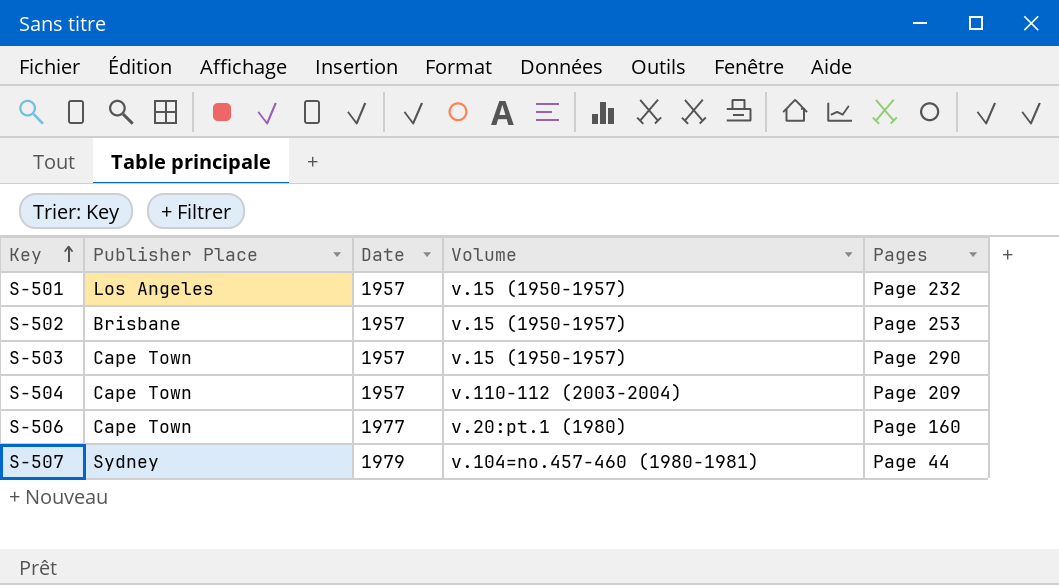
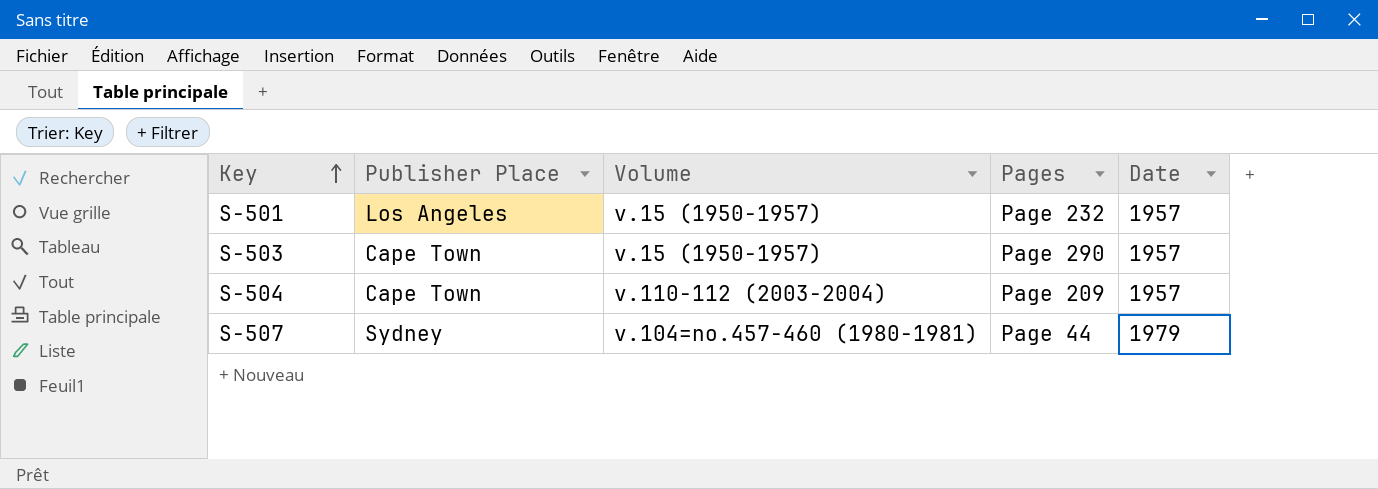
column Date | position: 3 -> 5
row S-502: Brisbane | 1957 | v.15 (1950-1957) | Page 253 -> none
row S-506: Cape Town | 1977 | v.20:pt.1 (1980) | Page 160 -> none

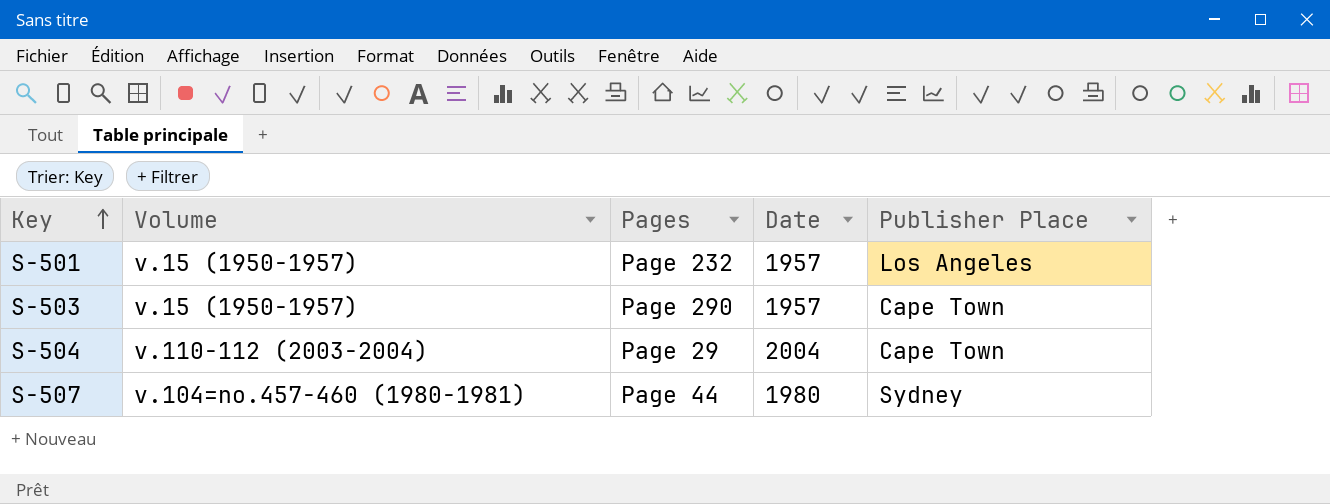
column Publisher Place | position: 2 -> 5
S-504 | Pages: Page 209 -> Page 29
S-504 | Date: 1957 -> 2004
S-507 | Date: 1979 -> 1980

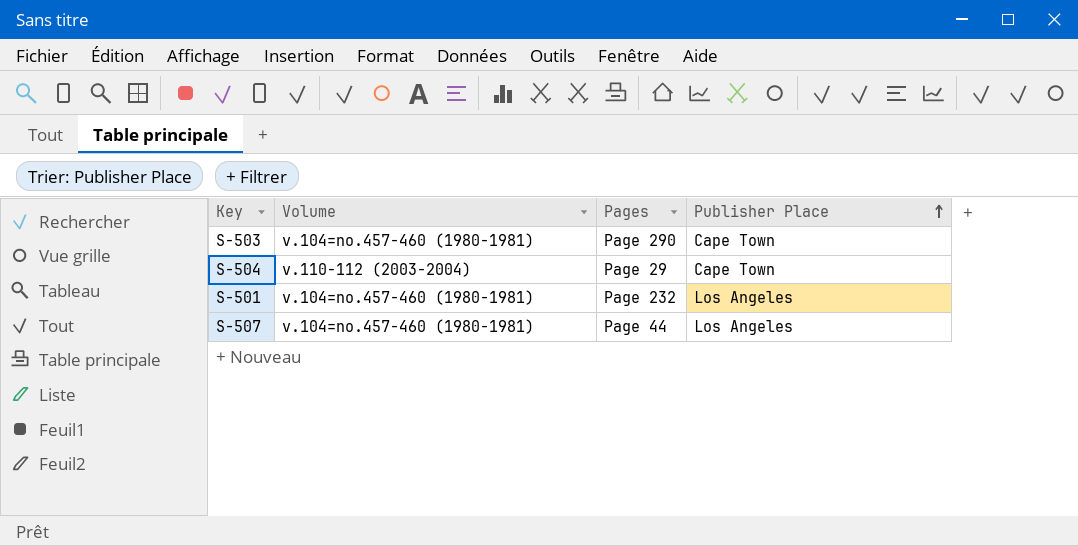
row order: Key ascending -> Publisher Place ascending
column Date | position: 4 -> none
S-503 | Volume: v.15 (1950-1957) -> v.104=no.457-460 (1980-1981)
S-501 | Volume: v.15 (1950-1957) -> v.104=no.457-460 (1980-1981)
S-507 | Publisher Place: Sydney -> Los Angeles

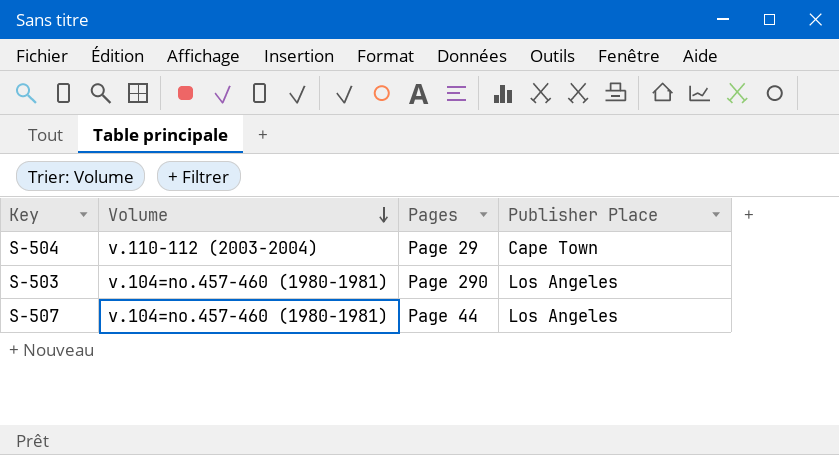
row order: Publisher Place ascending -> Volume descending
row S-501: v.104=no.457-460 (1980-1981) | Page 232 | Los Angeles -> none
S-503 | Publisher Place: Cape Town -> Los Angeles

